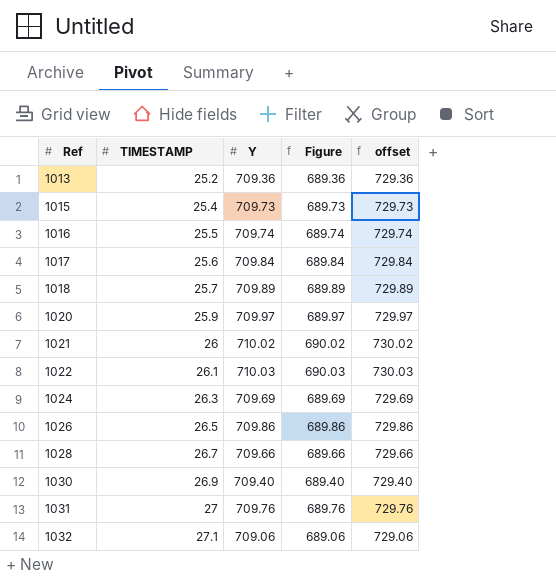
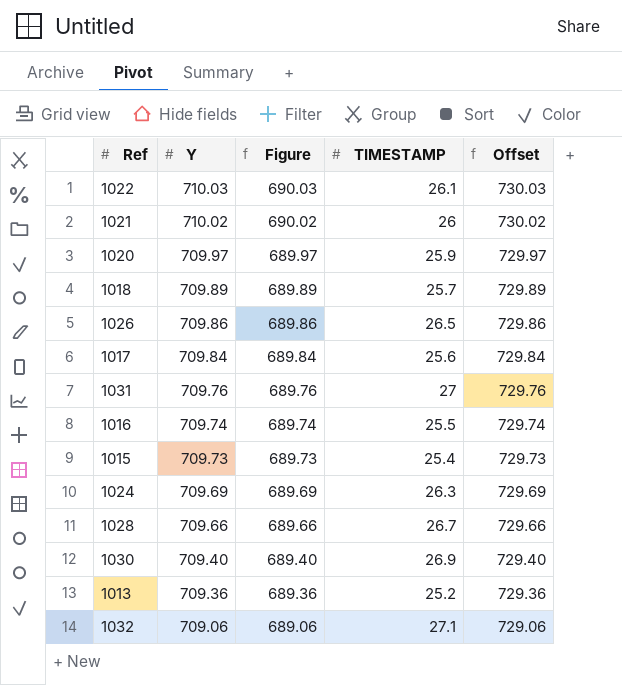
row order: Ref ascending -> Y descending
column TIMESTAMP | position: 2 -> 4
column name: offset -> Offset

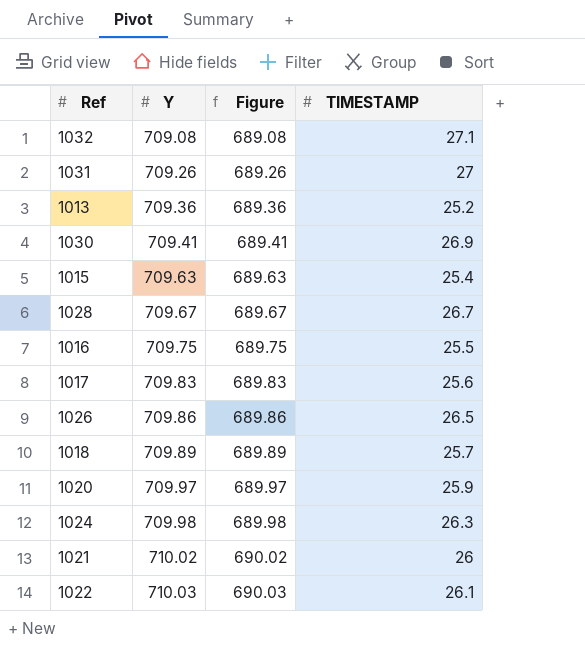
row order: Y descending -> Y ascending
column Offset | formula: [Y] + 20 -> none
1032 | Y: 709.06 -> 709.08
1032 | Figure: 689.06 -> 689.08
1031 | Y: 709.76 -> 709.26
1031 | Figure: 689.76 -> 689.26
1030 | Y: 709.40 -> 709.41
1030 | Figure: 689.40 -> 689.41
1015 | Y: 709.73 -> 709.63
1015 | Figure: 689.73 -> 689.63
1028 | Y: 709.66 -> 709.67
1028 | Figure: 689.66 -> 689.67
1016 | Y: 709.74 -> 709.75
1016 | Figure: 689.74 -> 689.75
1017 | Y: 709.84 -> 709.83
1017 | Figure: 689.84 -> 689.83
1024 | Y: 709.69 -> 709.98
1024 | Figure: 689.69 -> 689.98

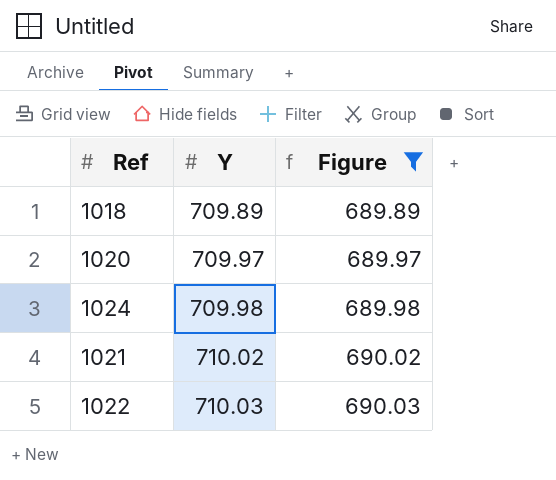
filter: none -> Figure >= 689.89
column TIMESTAMP | position: 4 -> none

